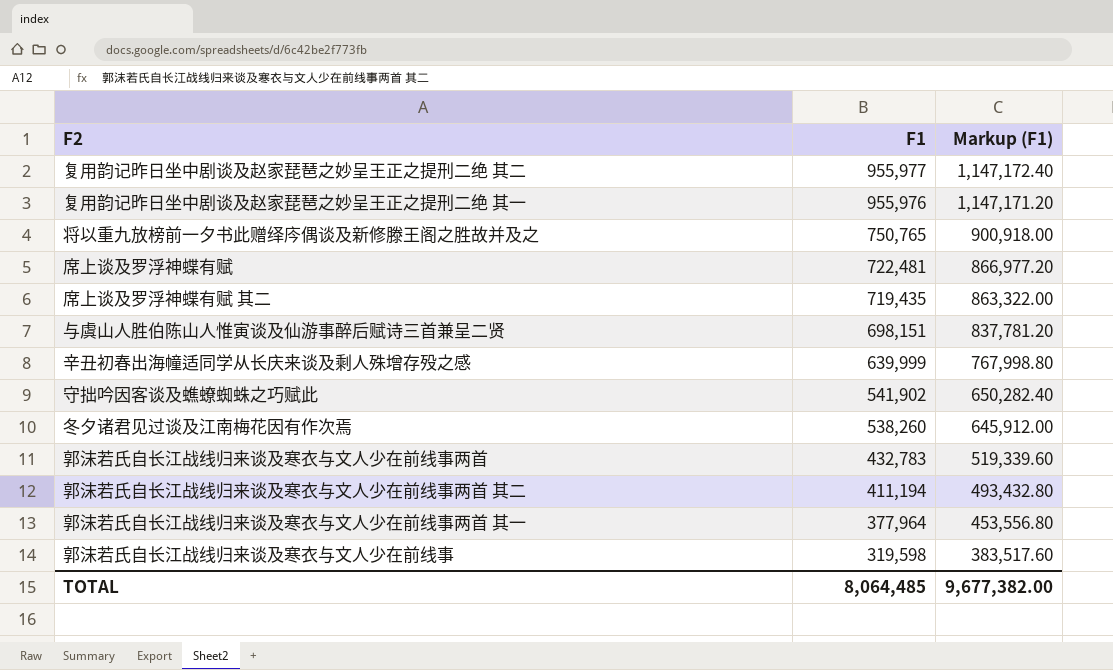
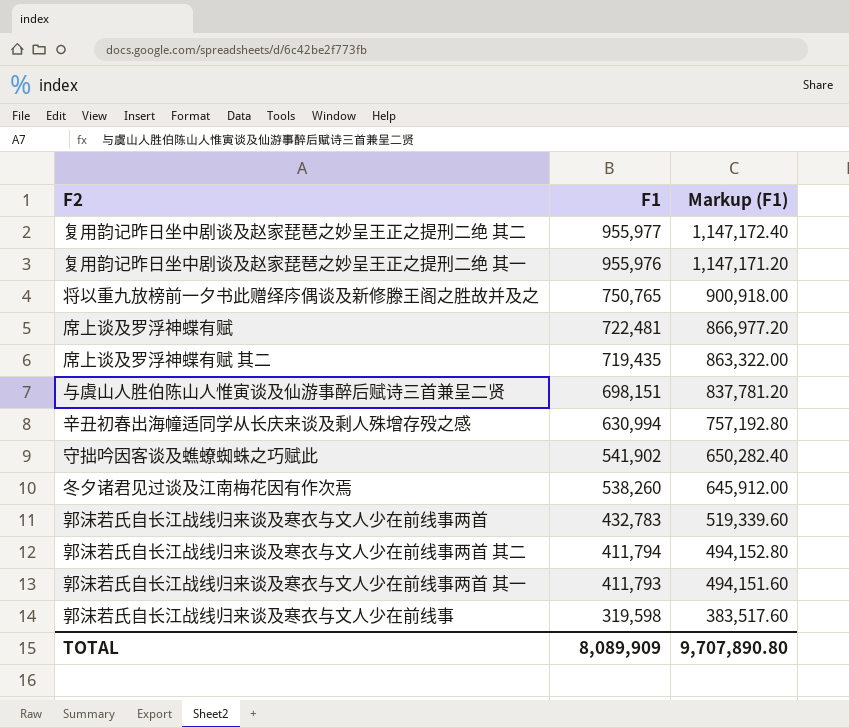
辛丑初春出海幢适同学从长庆来谈及剩人殊增存殁之感 | F1: 639,999 -> 630,994
辛丑初春出海幢适同学从长庆来谈及剩人殊增存殁之感 | Markup (F1): 767,998.80 -> 757,192.80
郭沫若氏自长江战线归来谈及寒衣与文人少在前线事两首 其二 | F1: 411,194 -> 411,794
郭沫若氏自长江战线归来谈及寒衣与文人少在前线事两首 其二 | Markup (F1): 493,432.80 -> 494,152.80
郭沫若氏自长江战线归来谈及寒衣与文人少在前线事两首 其一 | F1: 377,964 -> 411,793
郭沫若氏自长江战线归来谈及寒衣与文人少在前线事两首 其一 | Markup (F1): 453,556.80 -> 494,151.60
TOTAL | F1: 8,064,485 -> 8,089,909
TOTAL | Markup (F1): 9,677,382.00 -> 9,707,890.80

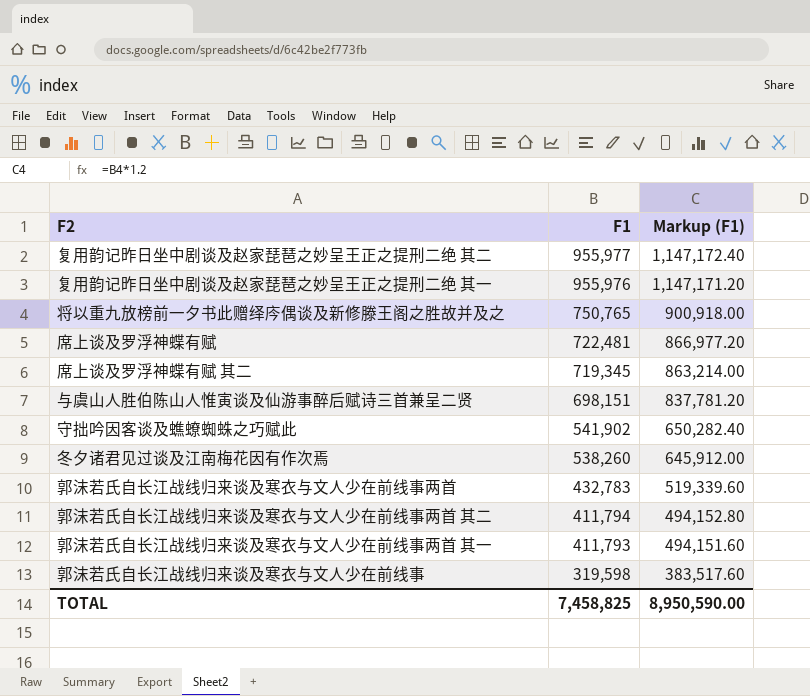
row 辛丑初春出海幢适同学从长庆来谈及剩人殊增存殁之感: 630,994 | 757,192.80 -> none
席上谈及罗浮神蝶有赋 其二 | F1: 719,435 -> 719,345
席上谈及罗浮神蝶有赋 其二 | Markup (F1): 863,322.00 -> 863,214.00
TOTAL | F1: 8,089,909 -> 7,458,825
TOTAL | Markup (F1): 9,707,890.80 -> 8,950,590.00

